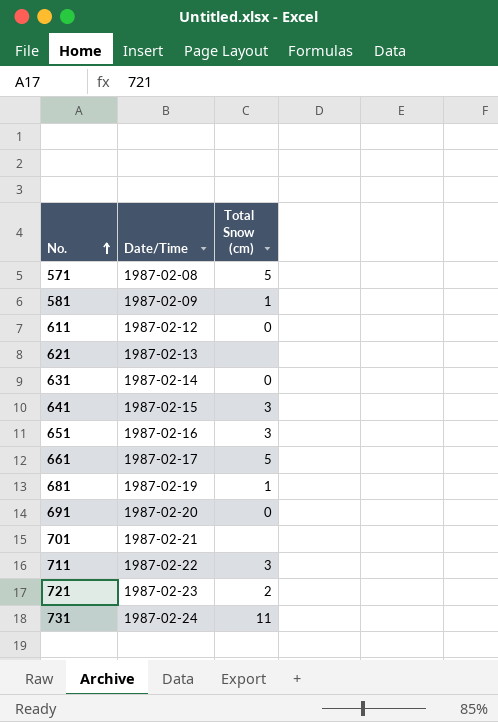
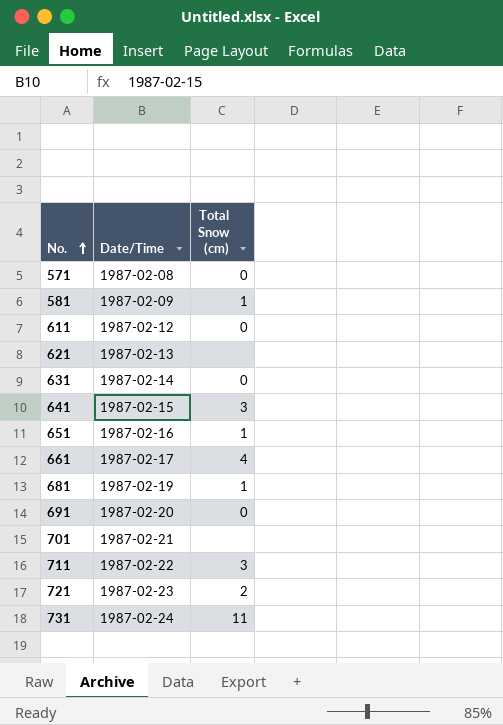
571 | Total Snow (cm): 5 -> 0
651 | Total Snow (cm): 3 -> 1
661 | Total Snow (cm): 5 -> 4

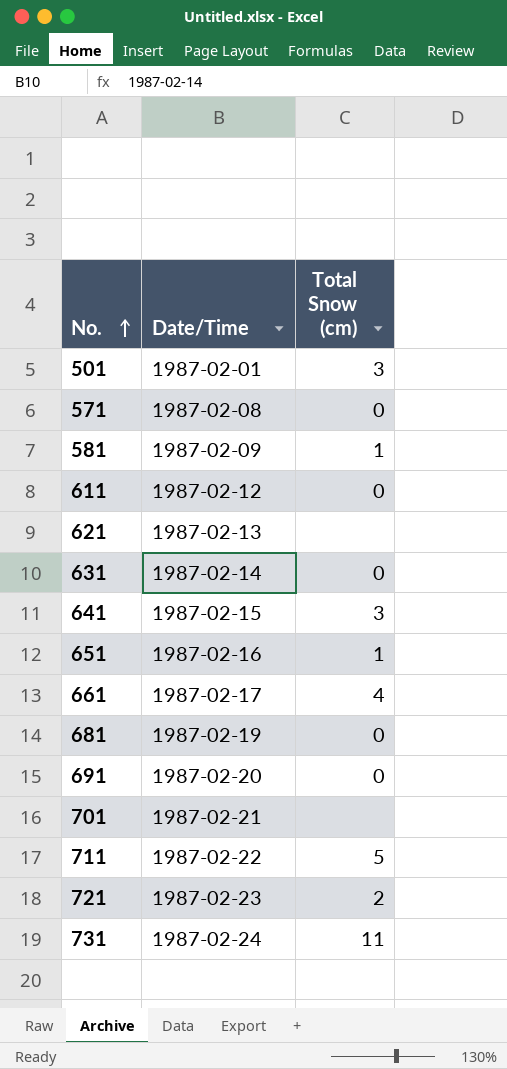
row 501: none -> 1987-02-01 | 3
681 | Total Snow (cm): 1 -> 0
711 | Total Snow (cm): 3 -> 5

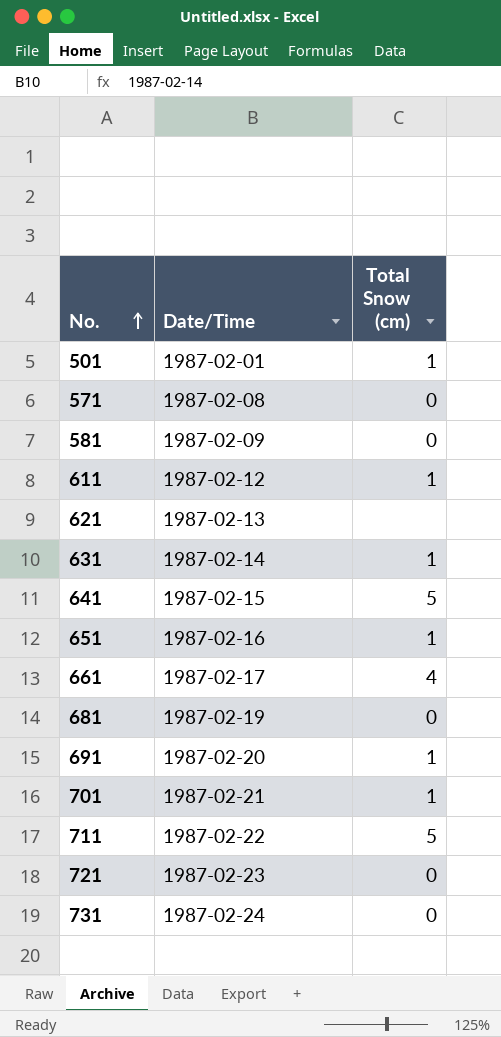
501 | Total Snow (cm): 3 -> 1
581 | Total Snow (cm): 1 -> 0
611 | Total Snow (cm): 0 -> 1
631 | Total Snow (cm): 0 -> 1
641 | Total Snow (cm): 3 -> 5
691 | Total Snow (cm): 0 -> 1
701 | Total Snow (cm): none -> 1
721 | Total Snow (cm): 2 -> 0
731 | Total Snow (cm): 11 -> 0

